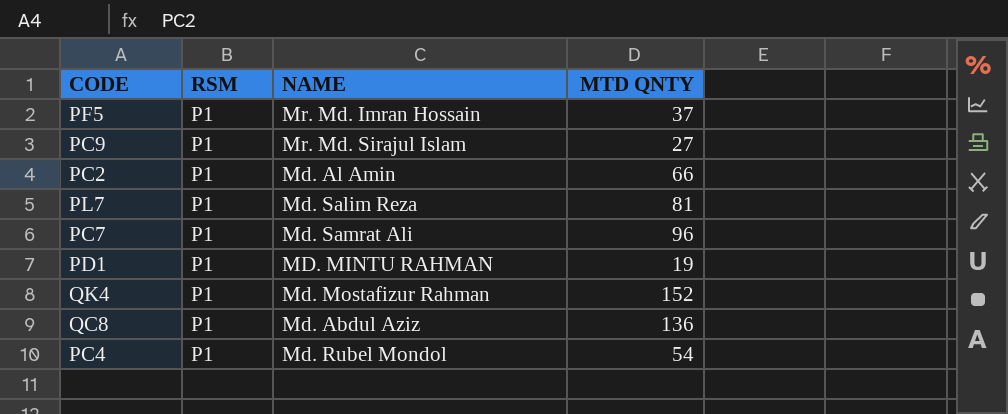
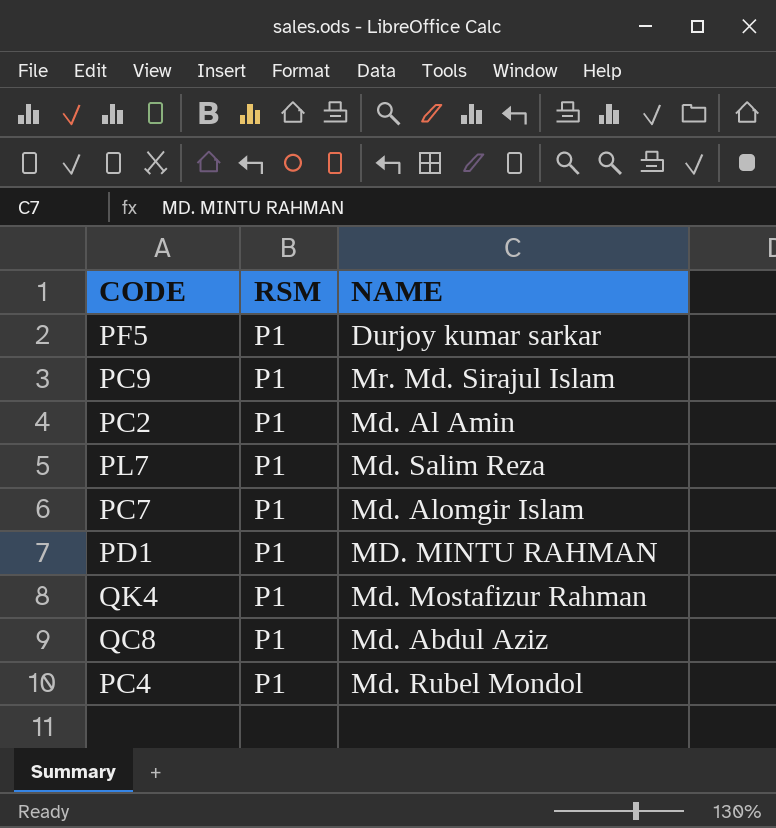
column MTD QNTY | position: 4 -> none
PF5 | NAME: Mr. Md. Imran Hossain -> Durjoy kumar sarkar
PC7 | NAME: Md. Samrat Ali -> Md. Alomgir Islam

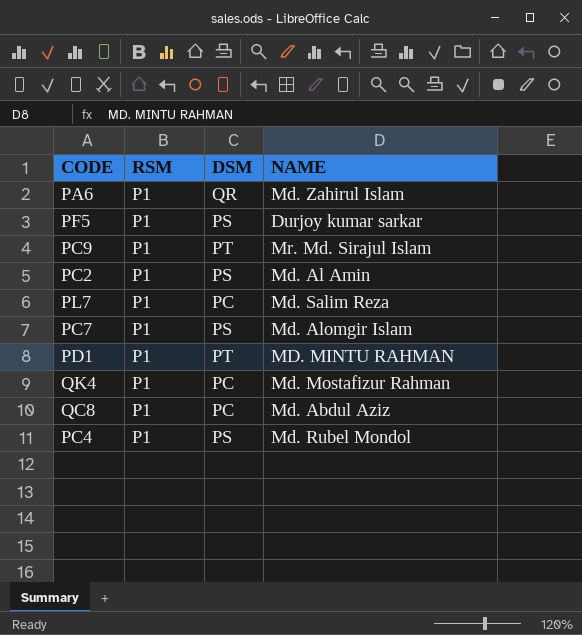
column DSM | position: none -> 3
row PA6: none -> P1 | QR | Md. Zahirul Islam

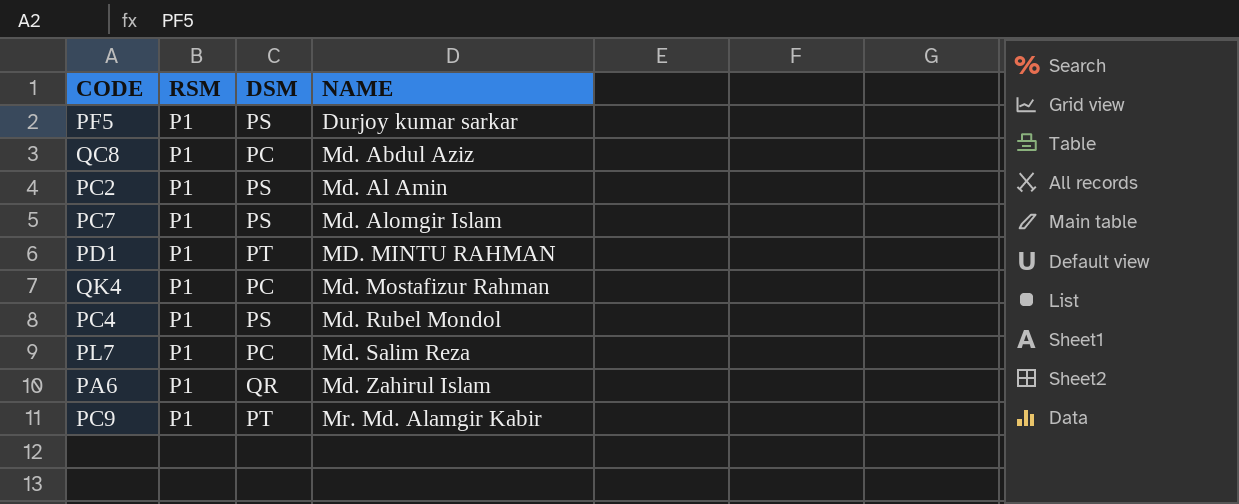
row order: none -> NAME ascending
PC9 | NAME: Mr. Md. Sirajul Islam -> Mr. Md. Alamgir Kabir

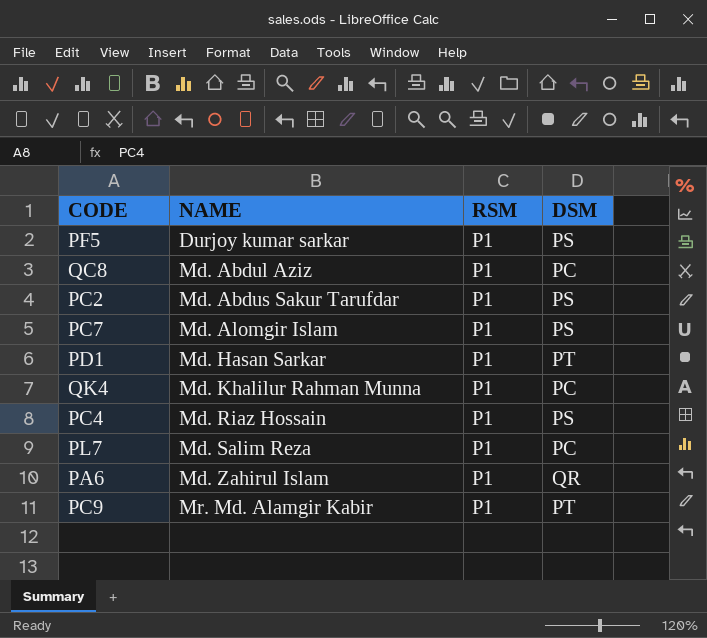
column NAME | position: 4 -> 2
PC2 | NAME: Md. Al Amin -> Md. Abdus Sakur Tarufdar
PD1 | NAME: MD. MINTU RAHMAN -> Md. Hasan Sarkar
QK4 | NAME: Md. Mostafizur Rahman -> Md. Khalilur Rahman Munna
PC4 | NAME: Md. Rubel Mondol -> Md. Riaz Hossain

